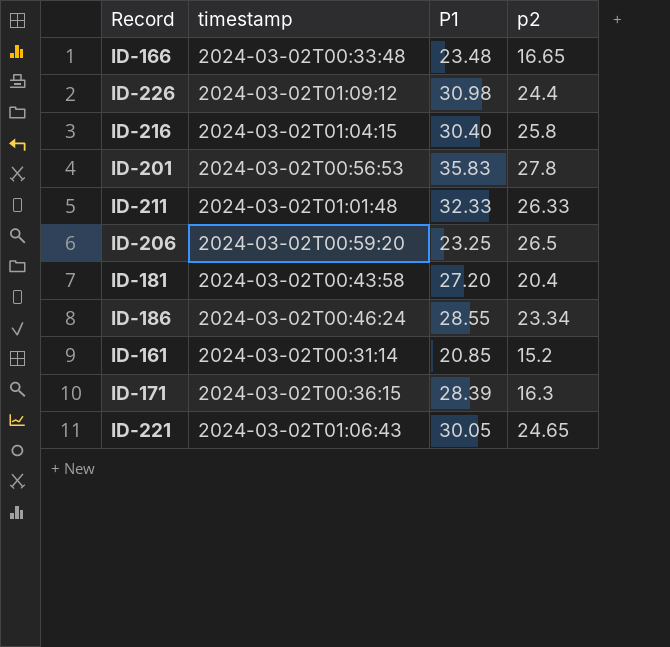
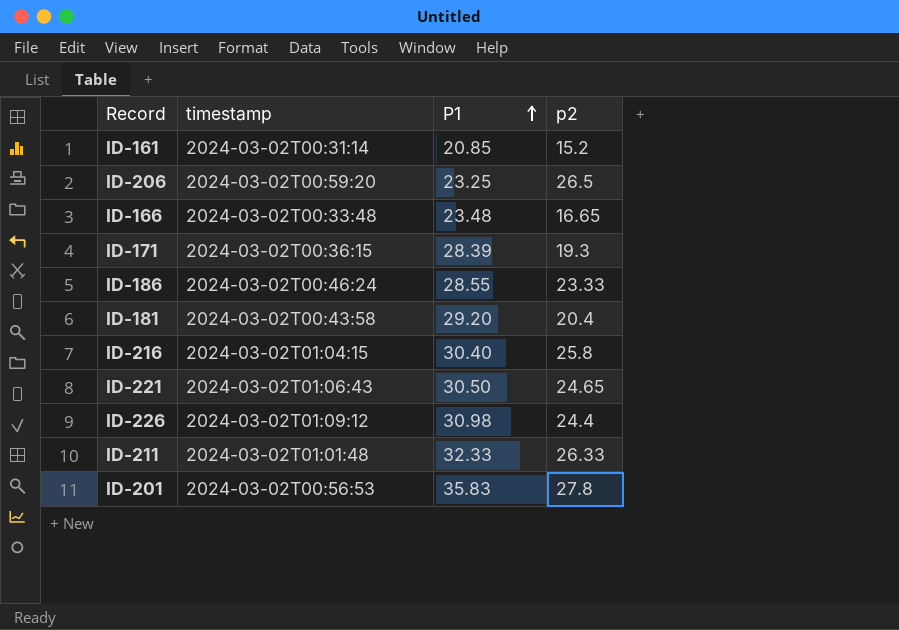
row order: none -> P1 ascending
ID-171 | p2: 16.3 -> 19.3
ID-186 | p2: 23.34 -> 23.33
ID-181 | P1: 27.20 -> 29.20
ID-221 | P1: 30.05 -> 30.50

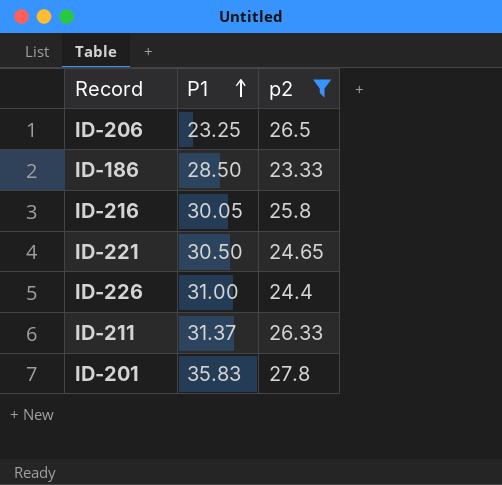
filter: none -> p2 >= 23.33
column timestamp | position: 2 -> none
ID-186 | P1: 28.55 -> 28.50
ID-216 | P1: 30.40 -> 30.05
ID-226 | P1: 30.98 -> 31.00
ID-211 | P1: 32.33 -> 31.37

